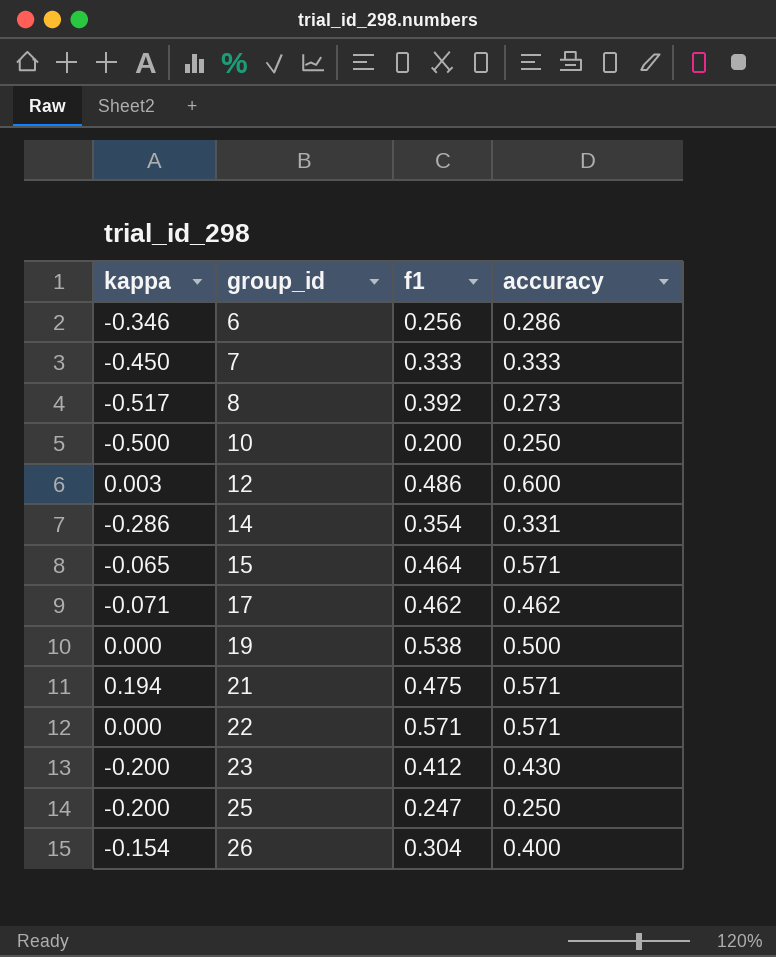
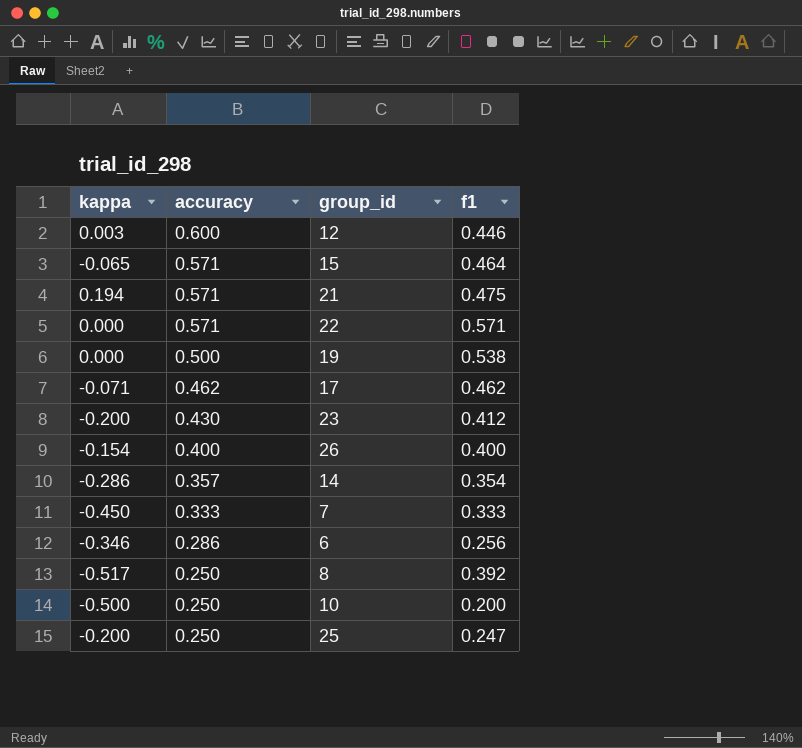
row order: group_id ascending -> accuracy descending
column accuracy | position: 4 -> 2
12 | f1: 0.486 -> 0.446
26 | f1: 0.304 -> 0.400
14 | accuracy: 0.331 -> 0.357
8 | accuracy: 0.273 -> 0.250

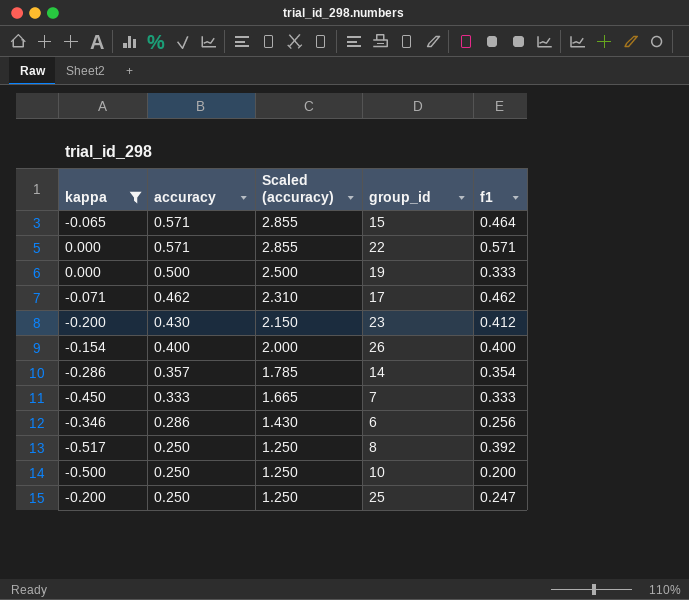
filter: none -> kappa <= 0.000
column Scaled (accuracy) | formula: none -> [accuracy] * 5
19 | f1: 0.538 -> 0.333

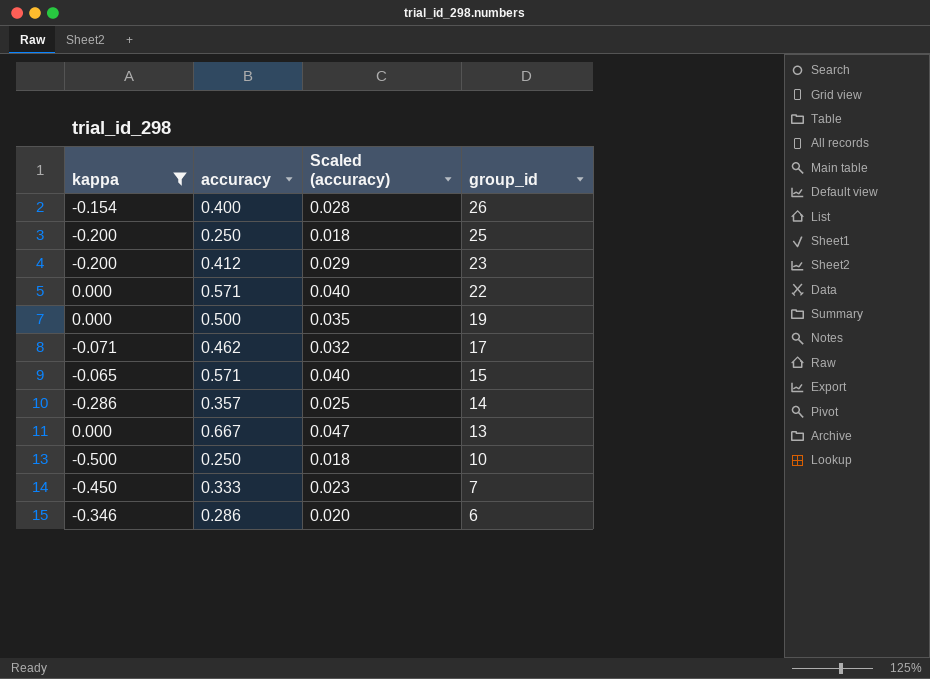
row order: accuracy descending -> group_id descending
column f1 | position: 5 -> none
column Scaled (accuracy) | formula: [accuracy] * 5 -> [accuracy] * 0.07
row 8: -0.517 | 0.250 | 1.250 | 0.392 -> none
23 | accuracy: 0.430 -> 0.412
row 13: none -> 0.000 | 0.667 | 0.047

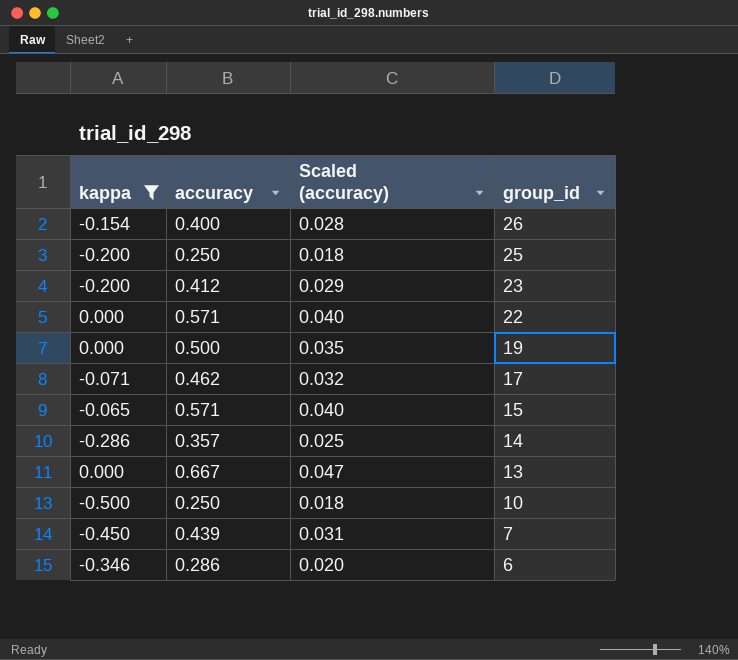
7 | accuracy: 0.333 -> 0.439
7 | Scaled (accuracy): 0.023 -> 0.031

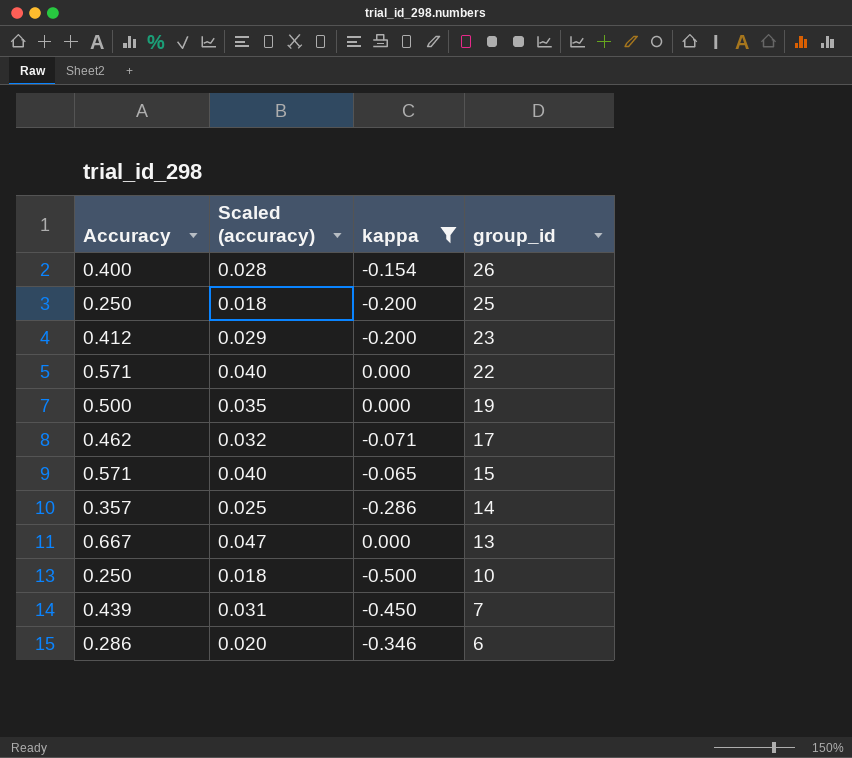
column name: accuracy -> Accuracy
column kappa | position: 1 -> 3

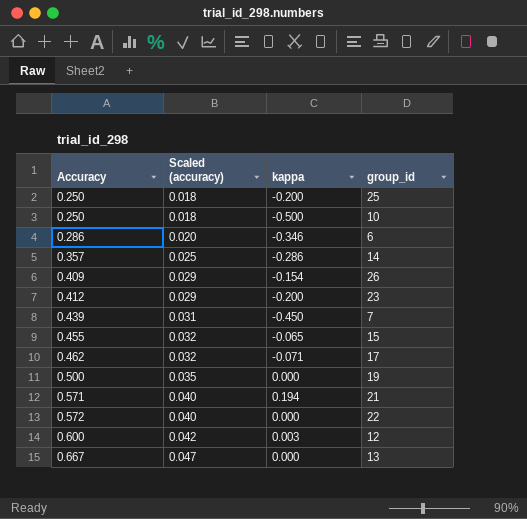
filter: kappa <= 0.000 -> none
row order: group_id descending -> Accuracy ascending
26 | Accuracy: 0.400 -> 0.409
26 | Scaled (accuracy): 0.028 -> 0.029
15 | Accuracy: 0.571 -> 0.455
15 | Scaled (accuracy): 0.040 -> 0.032
22 | Accuracy: 0.571 -> 0.572

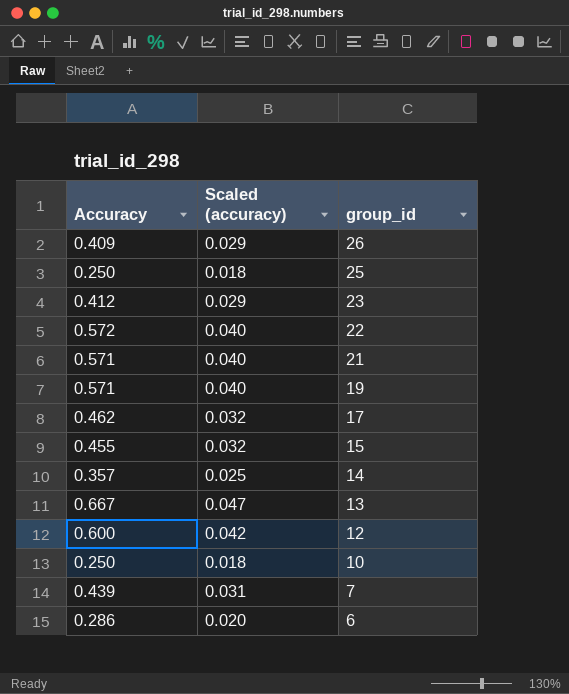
row order: Accuracy ascending -> group_id descending
column kappa | position: 3 -> none
19 | Accuracy: 0.500 -> 0.571
19 | Scaled (accuracy): 0.035 -> 0.040

